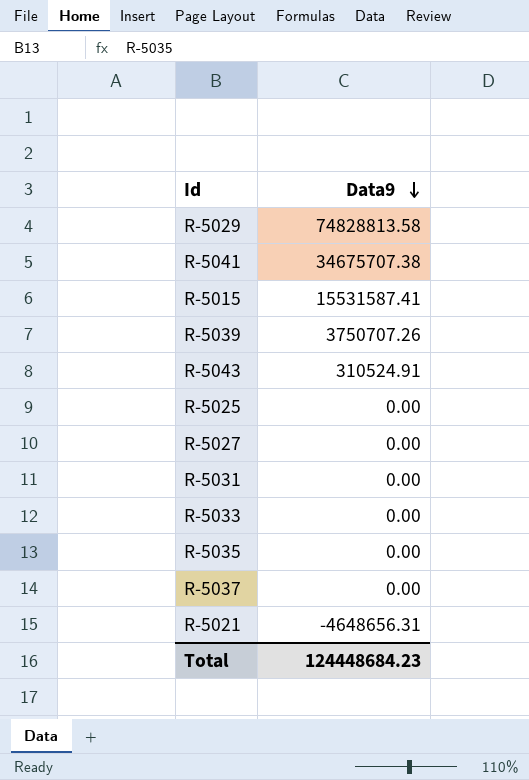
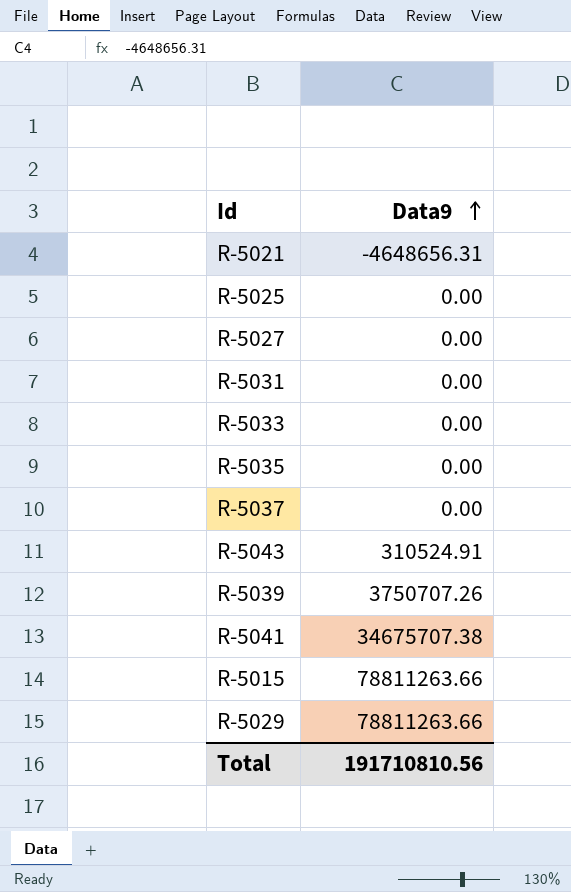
row order: Data9 descending -> Data9 ascending
R-5015 | Data9: 15531587.41 -> 78811263.66
R-5029 | Data9: 74828813.58 -> 78811263.66
Total | Data9: 124448684.23 -> 191710810.56

